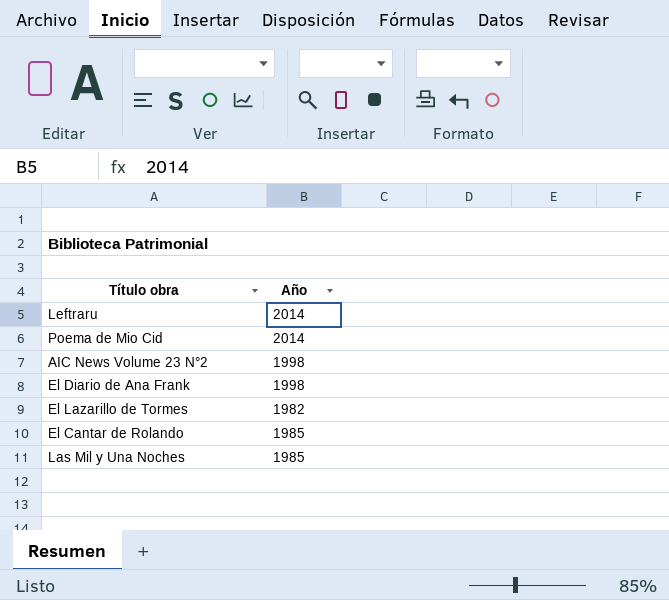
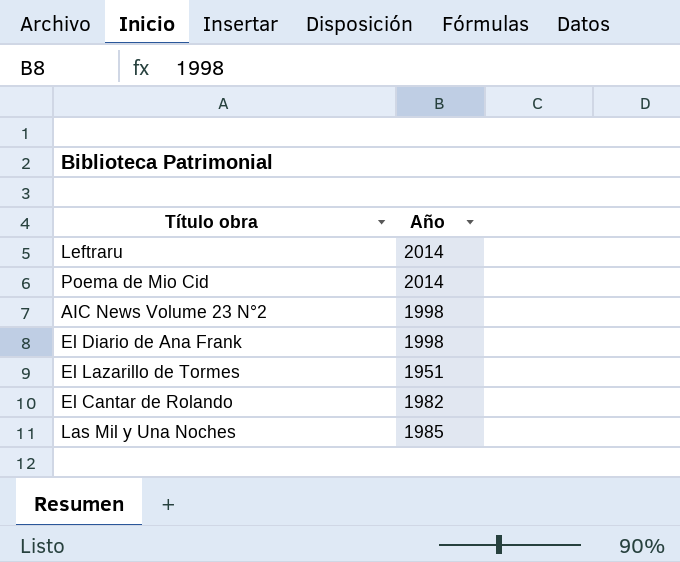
El Lazarillo de Tormes | Año: 1982 -> 1951
El Cantar de Rolando | Año: 1985 -> 1982

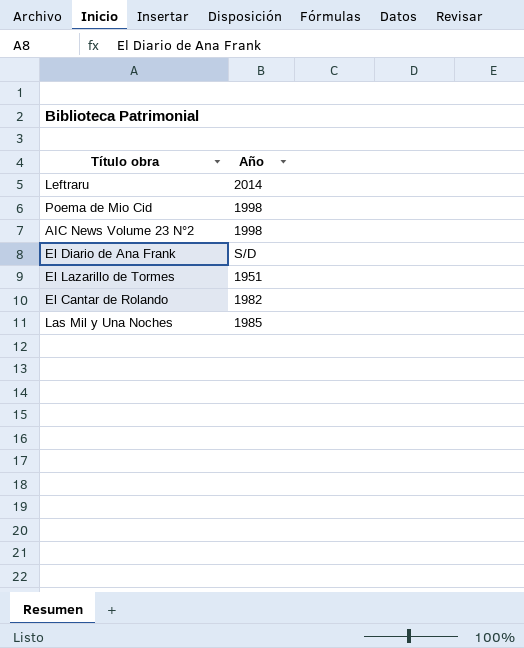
Poema de Mio Cid | Año: 2014 -> 1998
El Diario de Ana Frank | Año: 1998 -> S/D

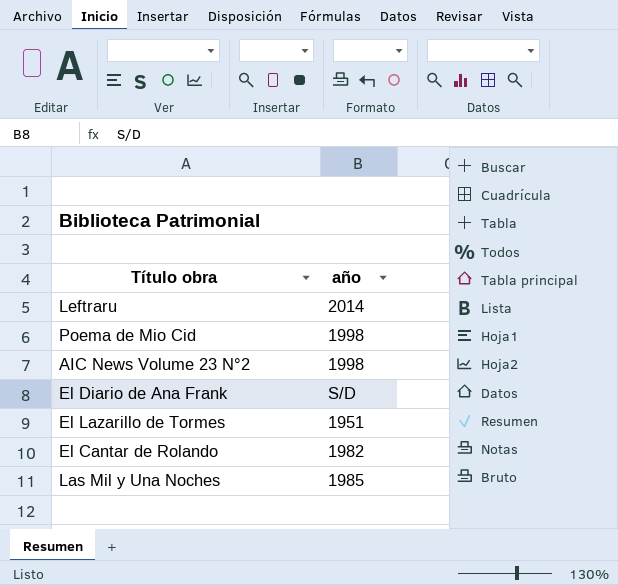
column name: Año -> año

